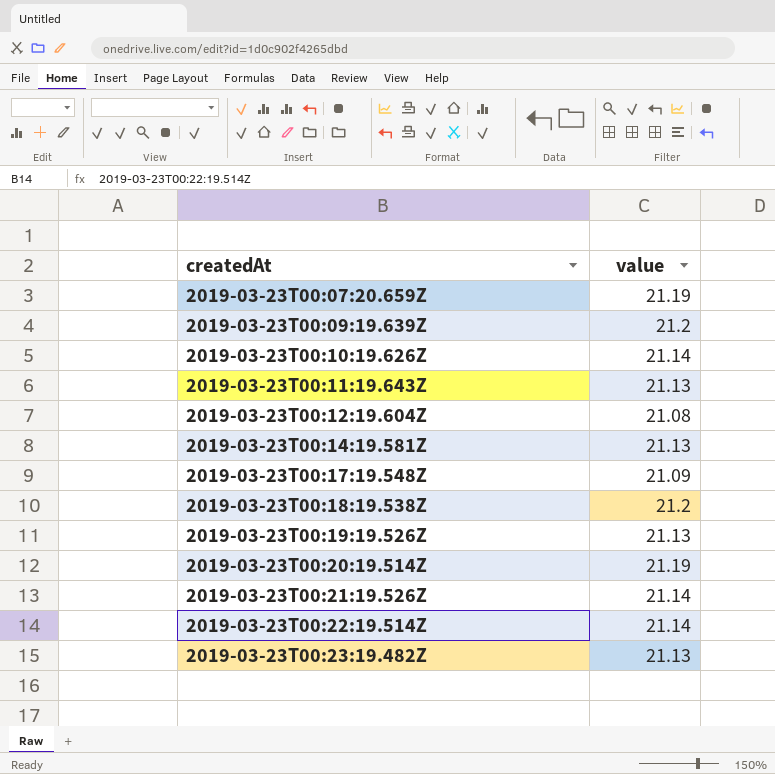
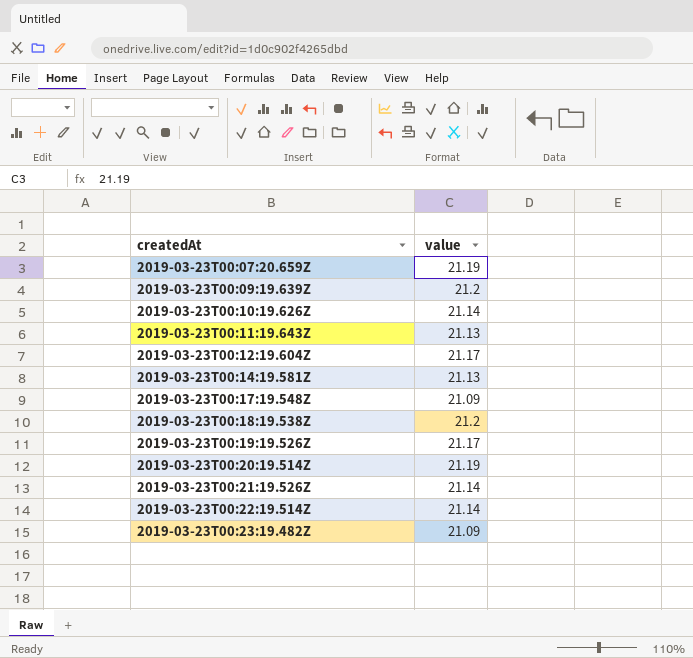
2019-03-23T00:12:19.604Z | value: 21.08 -> 21.17
2019-03-23T00:19:19.526Z | value: 21.13 -> 21.17
2019-03-23T00:23:19.482Z | value: 21.13 -> 21.09

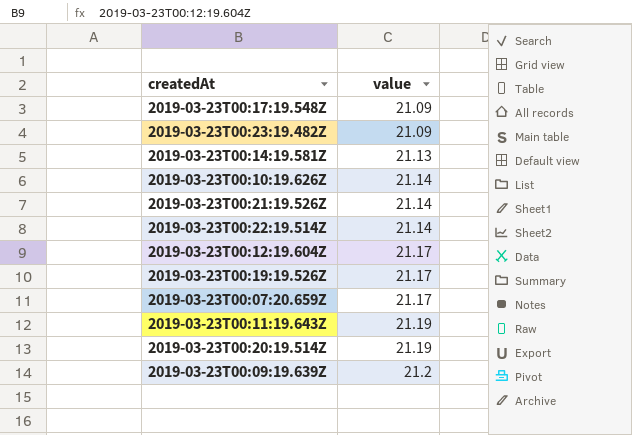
row order: createdAt ascending -> value ascending
row 2019-03-23T00:18:19.538Z: 21.2 -> none
2019-03-23T00:07:20.659Z | value: 21.19 -> 21.17
2019-03-23T00:11:19.643Z | value: 21.13 -> 21.19

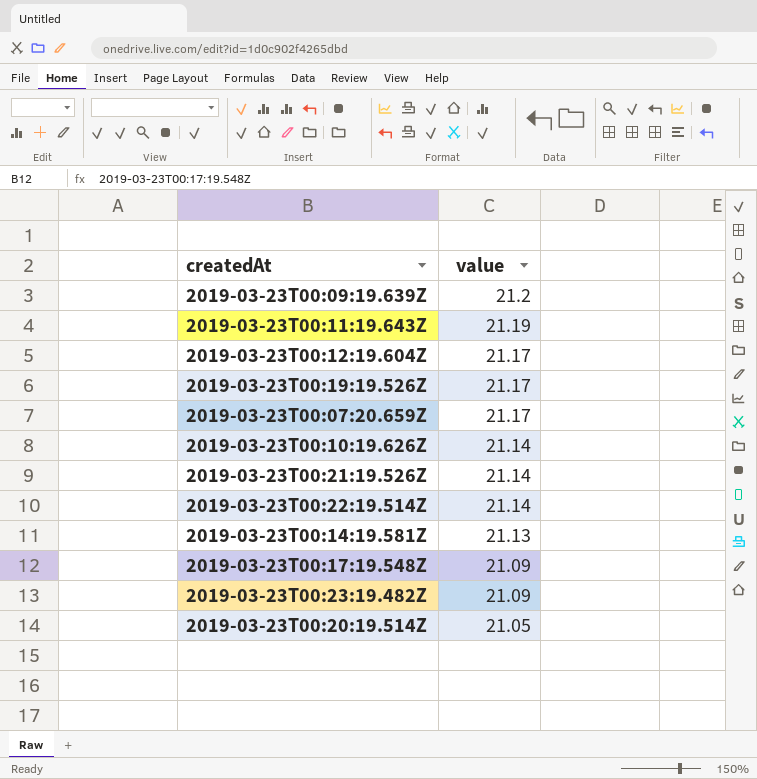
row order: value ascending -> value descending
2019-03-23T00:20:19.514Z | value: 21.19 -> 21.05

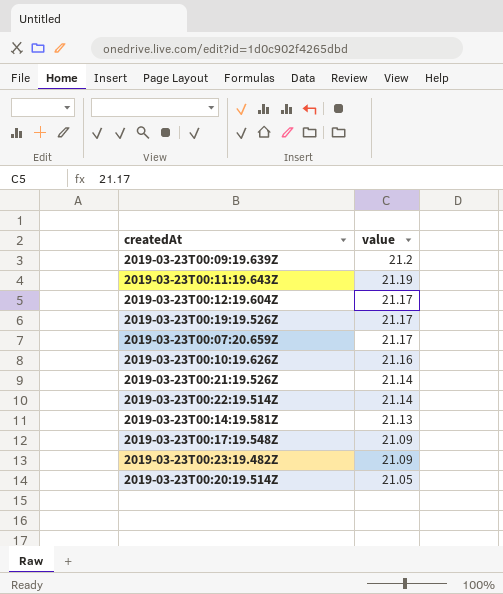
2019-03-23T00:10:19.626Z | value: 21.14 -> 21.16

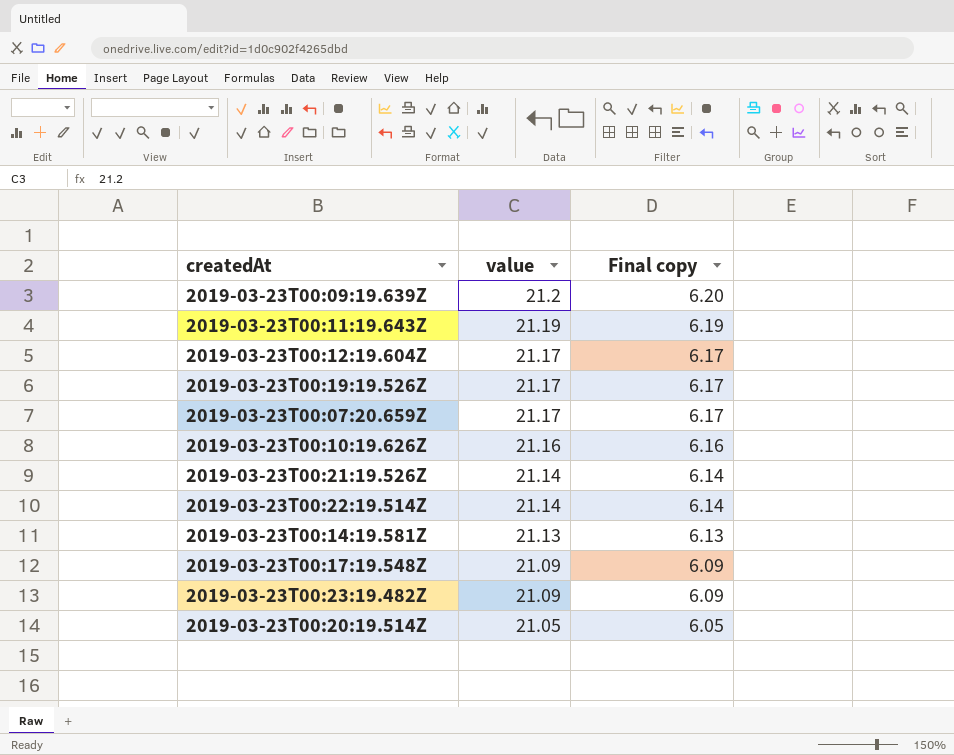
column Final copy | formula: none -> [value] - 15

